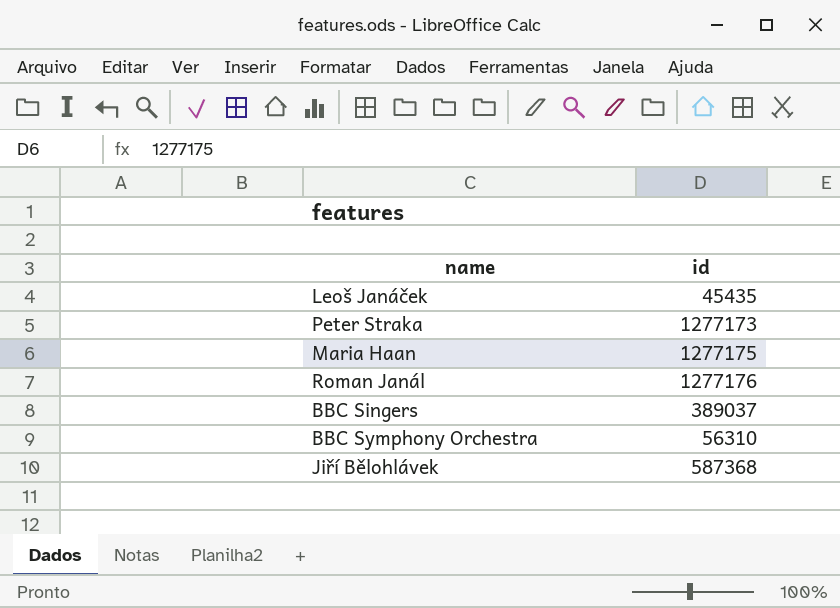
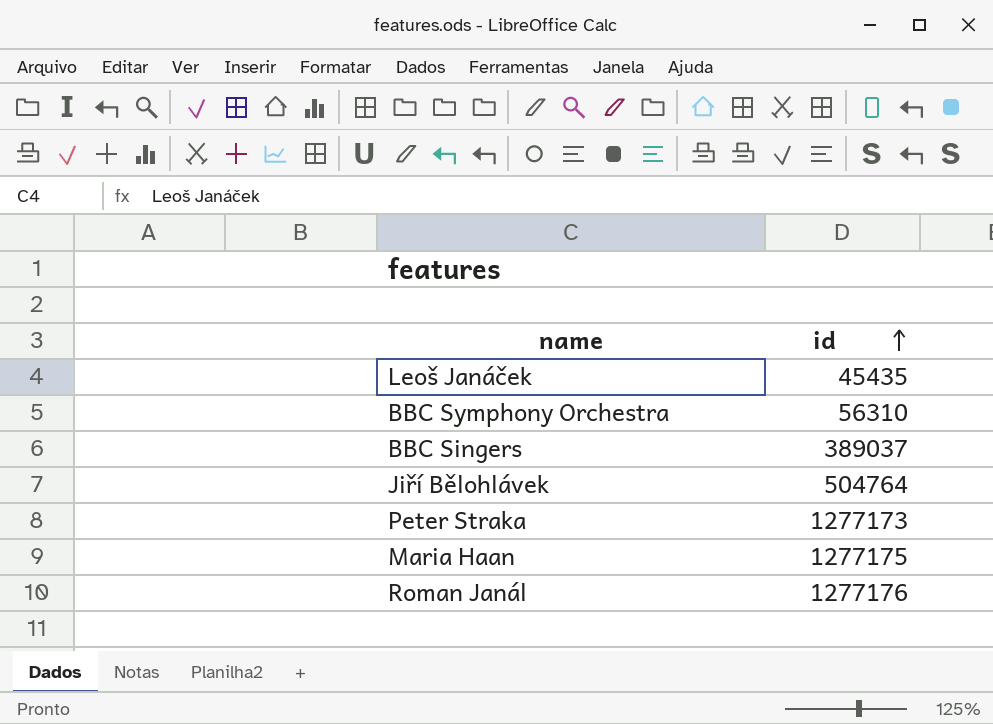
row order: none -> id ascending
Jiří Bělohlávek | id: 587368 -> 504764

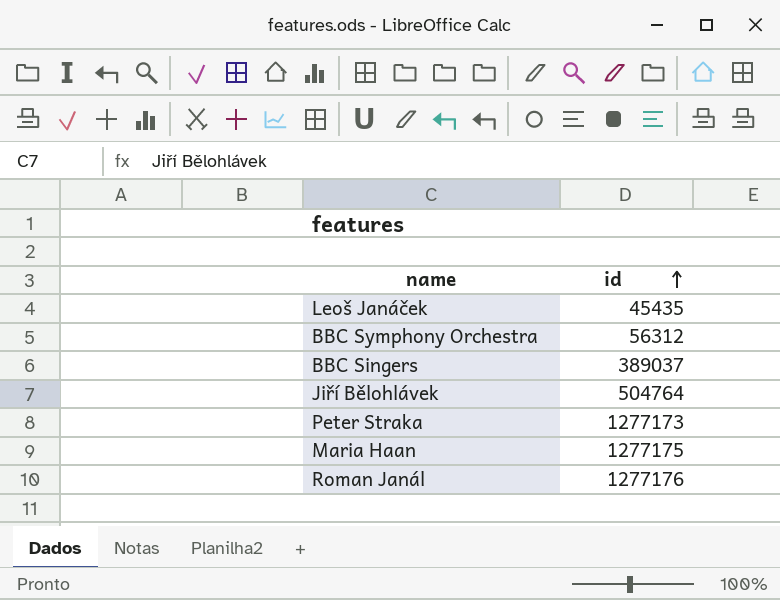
BBC Symphony Orchestra | id: 56310 -> 56312

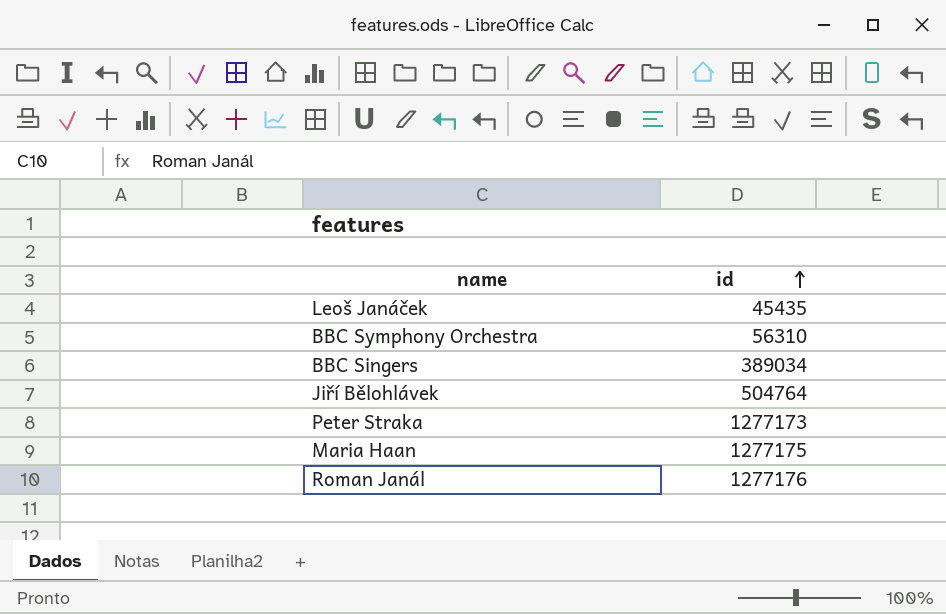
BBC Symphony Orchestra | id: 56312 -> 56310
BBC Singers | id: 389037 -> 389034

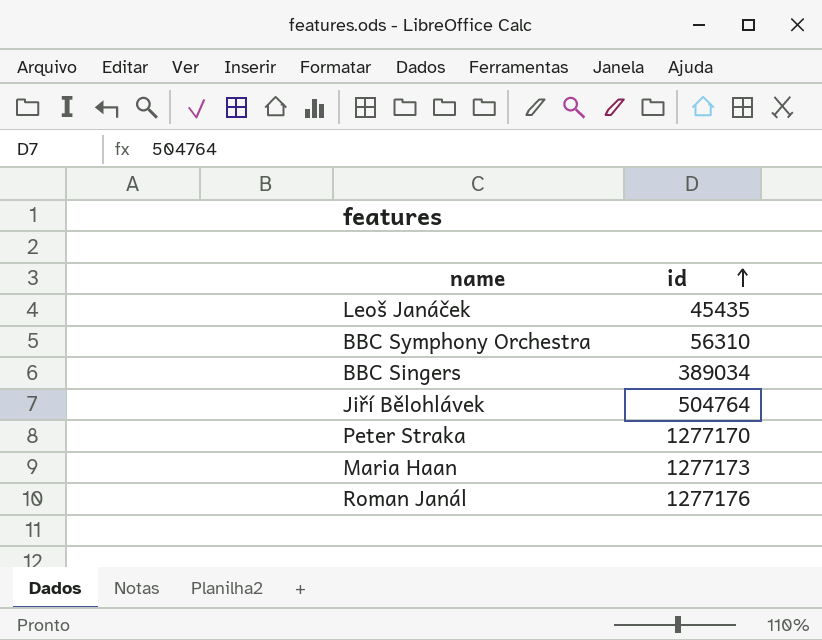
Peter Straka | id: 1277173 -> 1277170
Maria Haan | id: 1277175 -> 1277173

